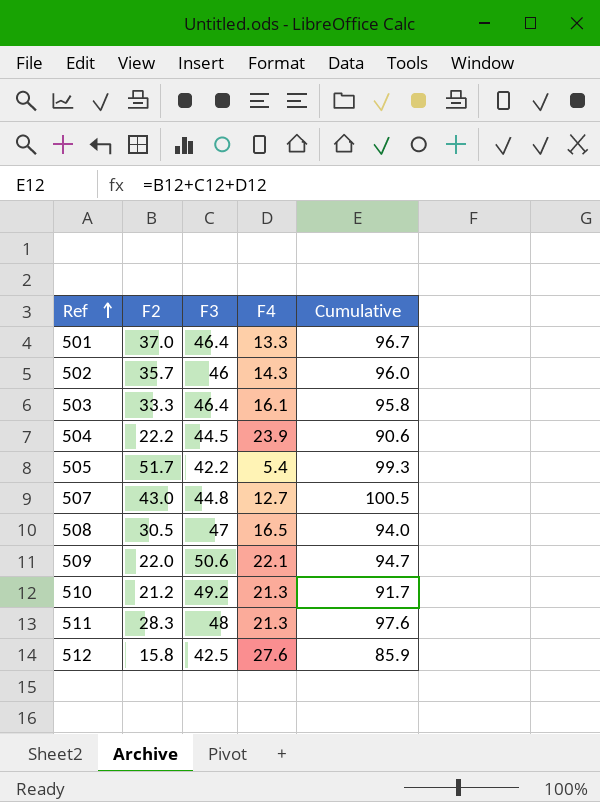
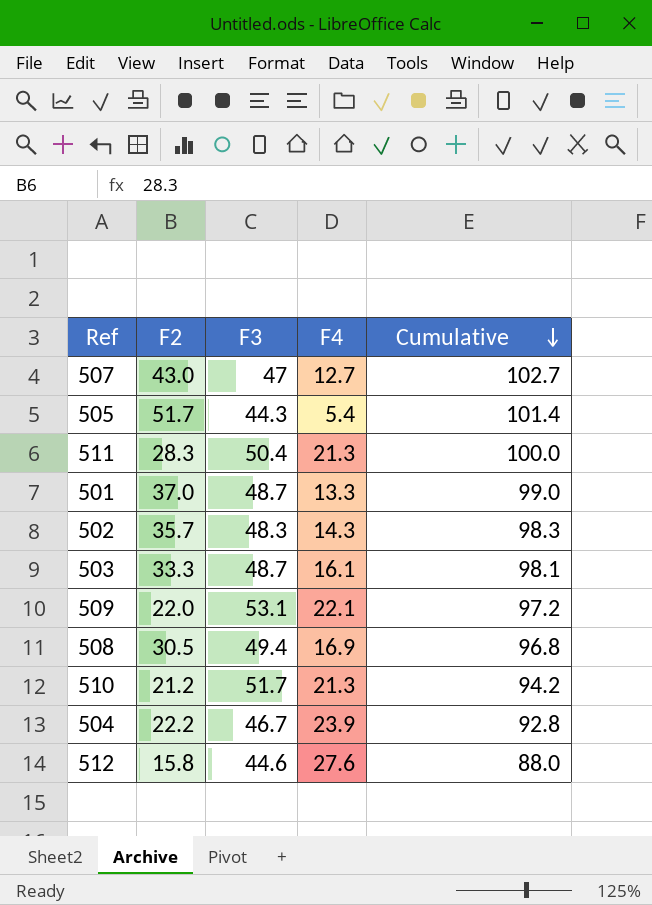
row order: Ref ascending -> Cumulative descending
507 | F3: 44.8 -> 47
507 | Cumulative: 100.5 -> 102.7
505 | F3: 42.2 -> 44.3
505 | Cumulative: 99.3 -> 101.4
511 | F3: 48 -> 50.4
511 | Cumulative: 97.6 -> 100.0
501 | F3: 46.4 -> 48.7
501 | Cumulative: 96.7 -> 99.0
502 | F3: 46 -> 48.3
502 | Cumulative: 96.0 -> 98.3
503 | F3: 46.4 -> 48.7
503 | Cumulative: 95.8 -> 98.1
509 | F3: 50.6 -> 53.1
509 | Cumulative: 94.7 -> 97.2
508 | F3: 47 -> 49.4
508 | F4: 16.5 -> 16.9
508 | Cumulative: 94.0 -> 96.8
510 | F3: 49.2 -> 51.7
510 | Cumulative: 91.7 -> 94.2
504 | F3: 44.5 -> 46.7
504 | Cumulative: 90.6 -> 92.8
512 | F3: 42.5 -> 44.6
512 | Cumulative: 85.9 -> 88.0

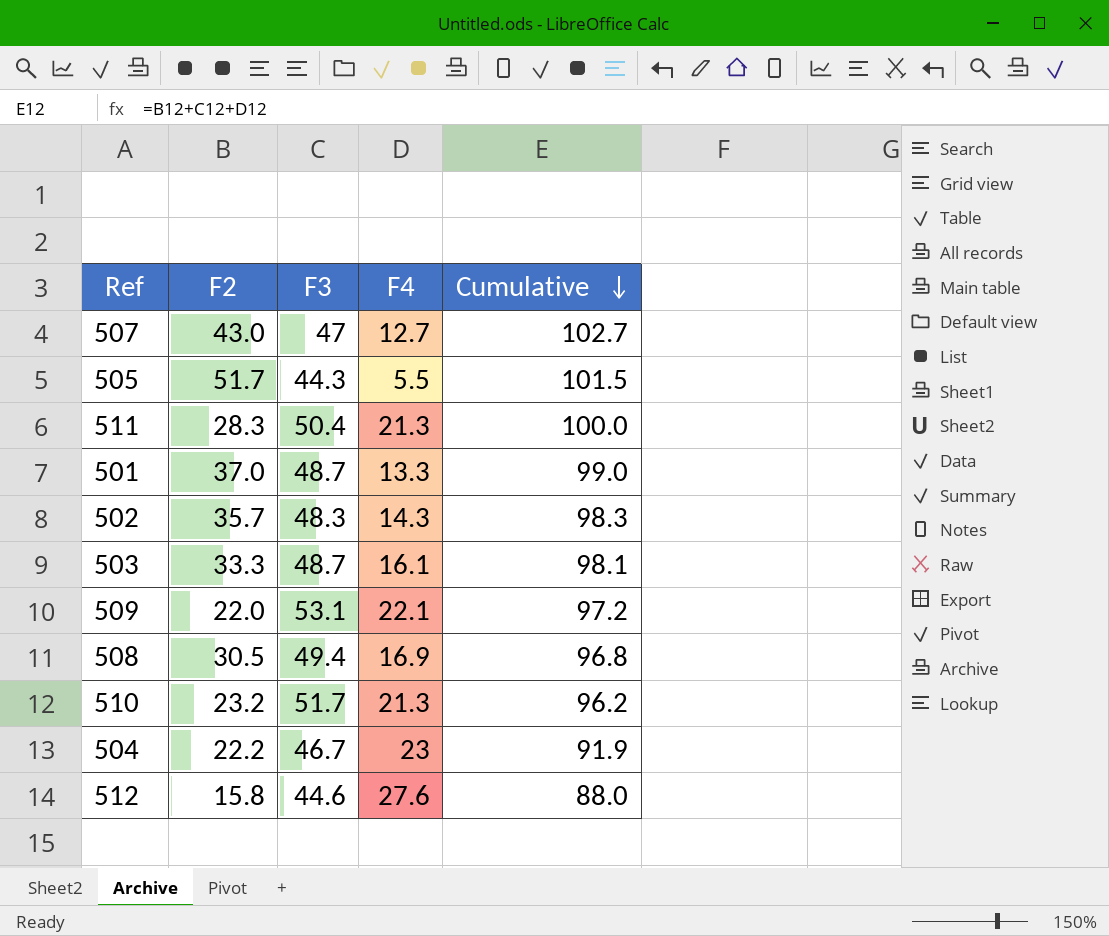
505 | F4: 5.4 -> 5.5
505 | Cumulative: 101.4 -> 101.5
510 | F2: 21.2 -> 23.2
510 | Cumulative: 94.2 -> 96.2
504 | F4: 23.9 -> 23
504 | Cumulative: 92.8 -> 91.9

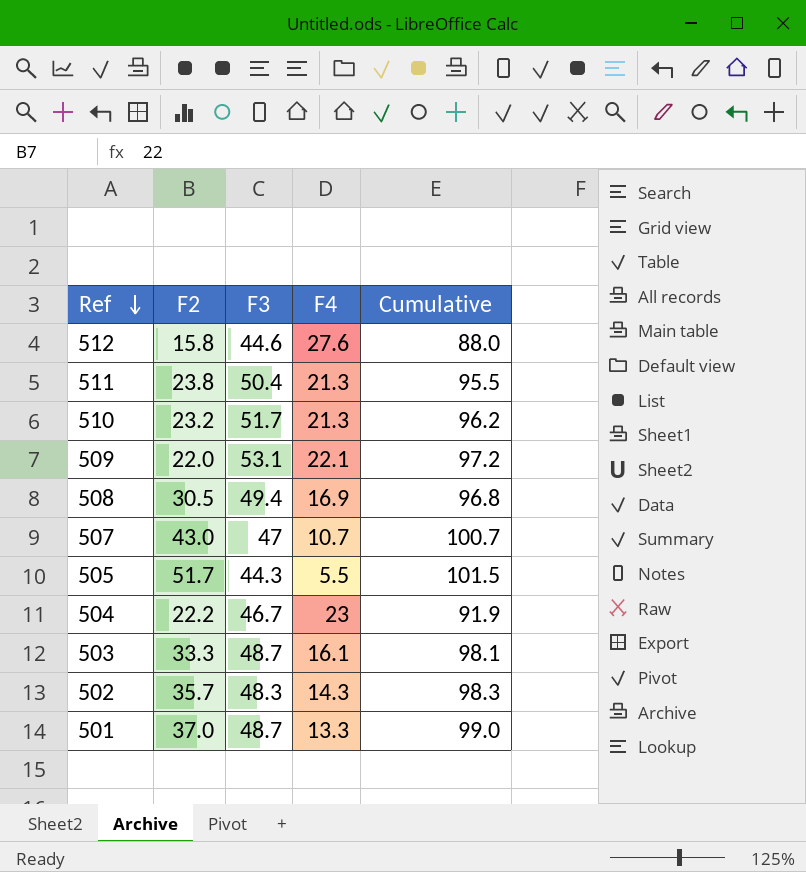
row order: Cumulative descending -> Ref descending
511 | F2: 28.3 -> 23.8
511 | Cumulative: 100.0 -> 95.5
507 | F4: 12.7 -> 10.7
507 | Cumulative: 102.7 -> 100.7

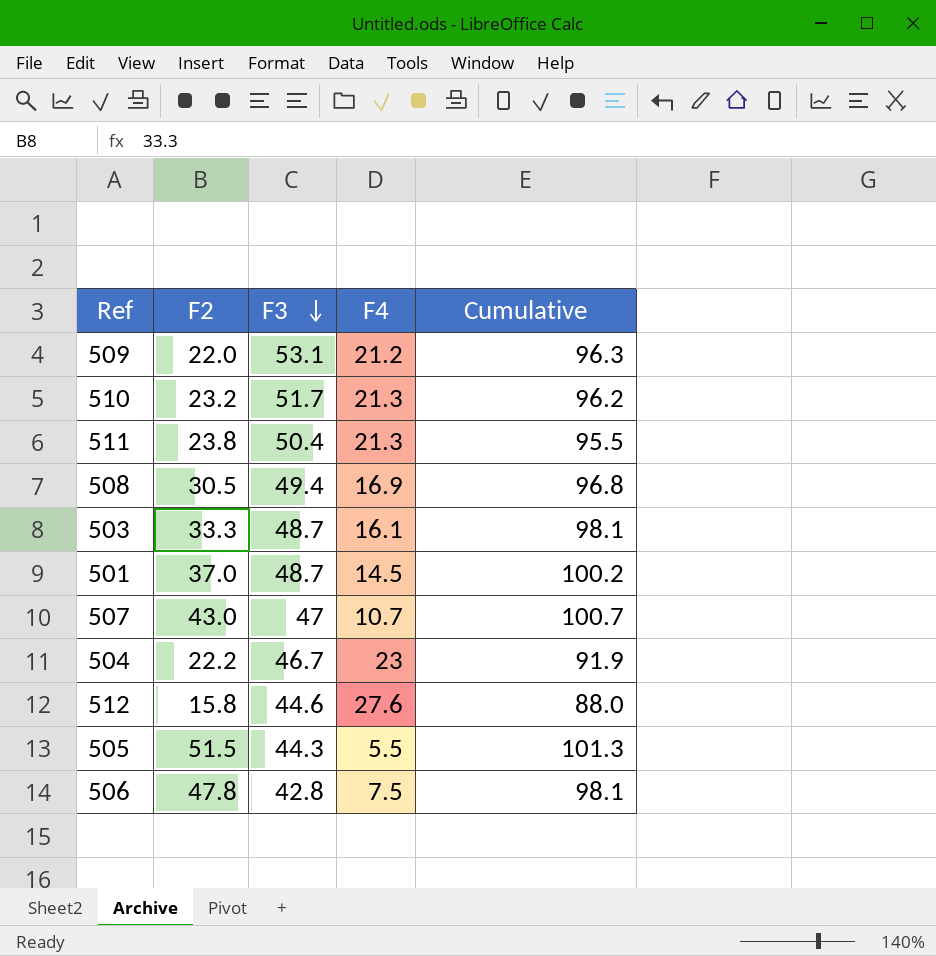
row order: Ref descending -> F3 descending
row 502: 35.7 | 48.3 | 14.3 | 98.3 -> none
509 | F4: 22.1 -> 21.2
509 | Cumulative: 97.2 -> 96.3
501 | F4: 13.3 -> 14.5
501 | Cumulative: 99.0 -> 100.2
505 | F2: 51.7 -> 51.5
505 | Cumulative: 101.5 -> 101.3
row 506: none -> 47.8 | 42.8 | 7.5 | 98.1

